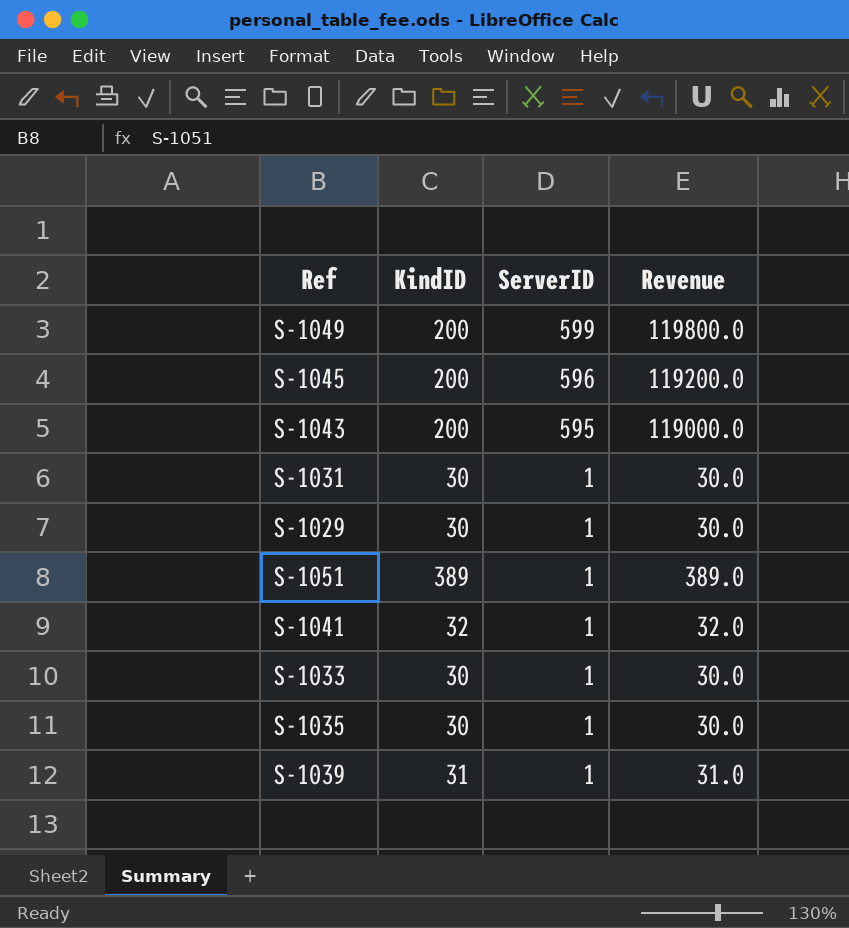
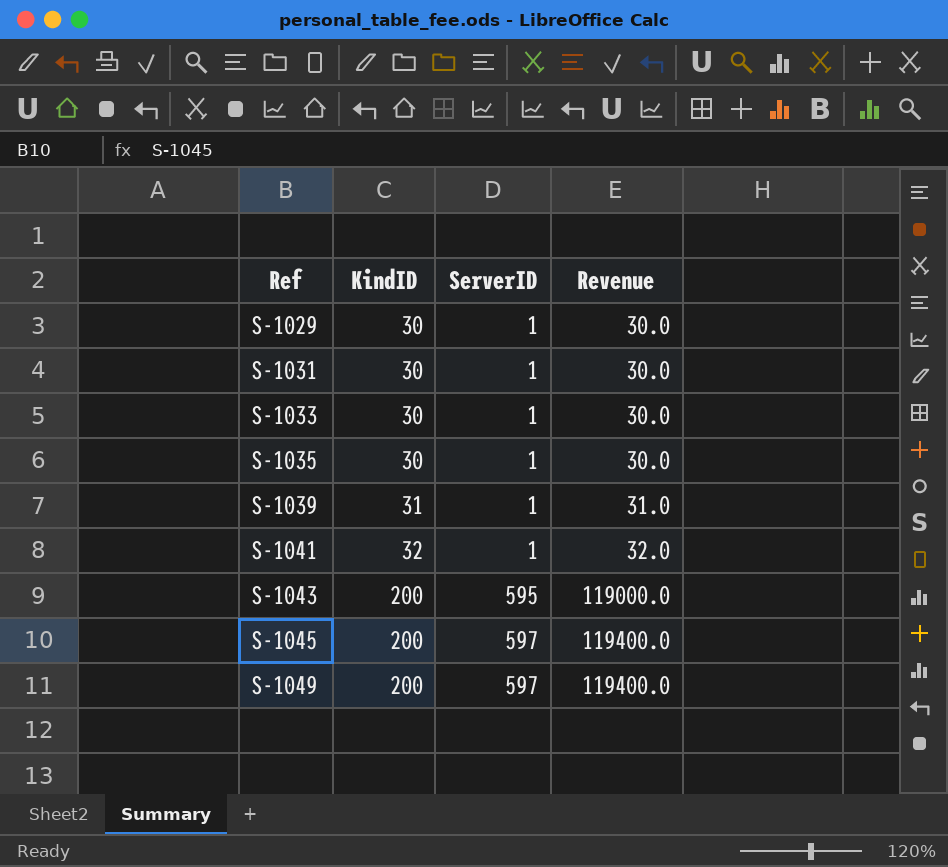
row order: ServerID descending -> Ref ascending
row S-1051: 389 | 1 | 389.0 -> none
S-1045 | ServerID: 596 -> 597
S-1045 | Revenue: 119200.0 -> 119400.0
S-1049 | ServerID: 599 -> 597
S-1049 | Revenue: 119800.0 -> 119400.0

